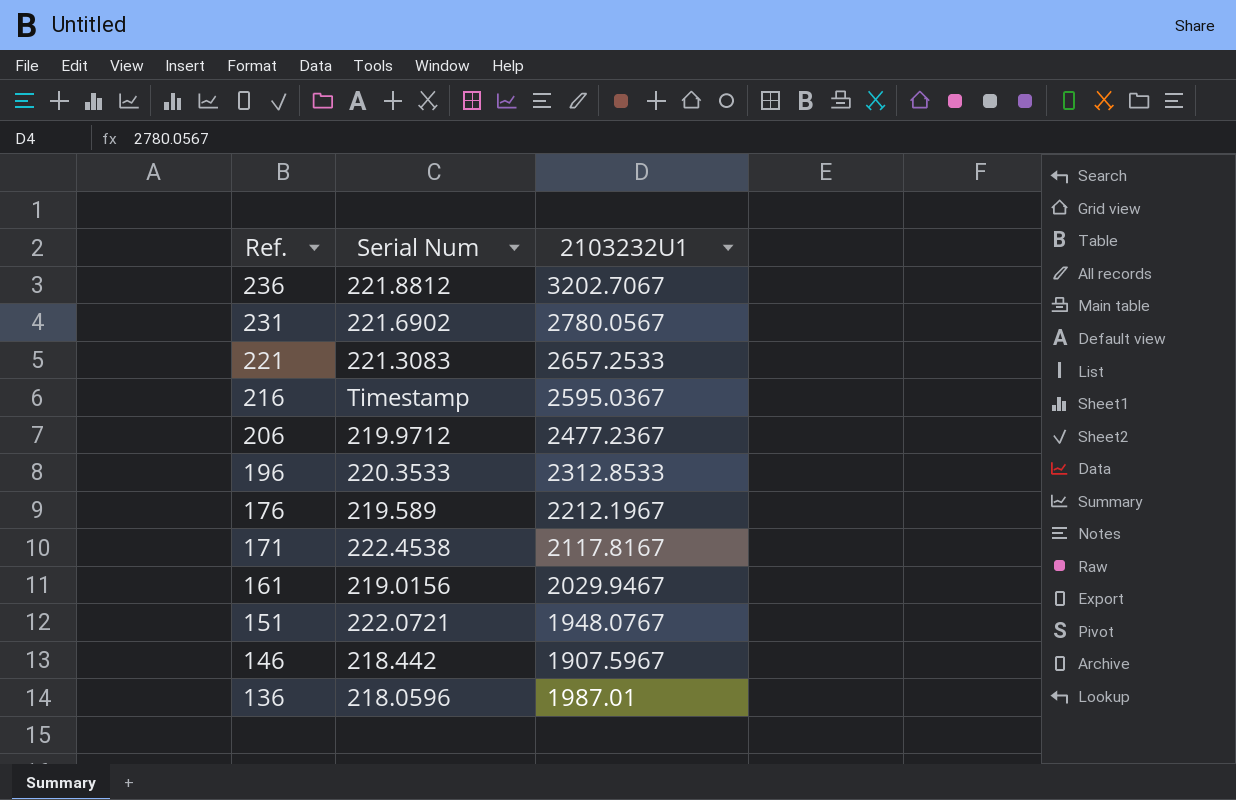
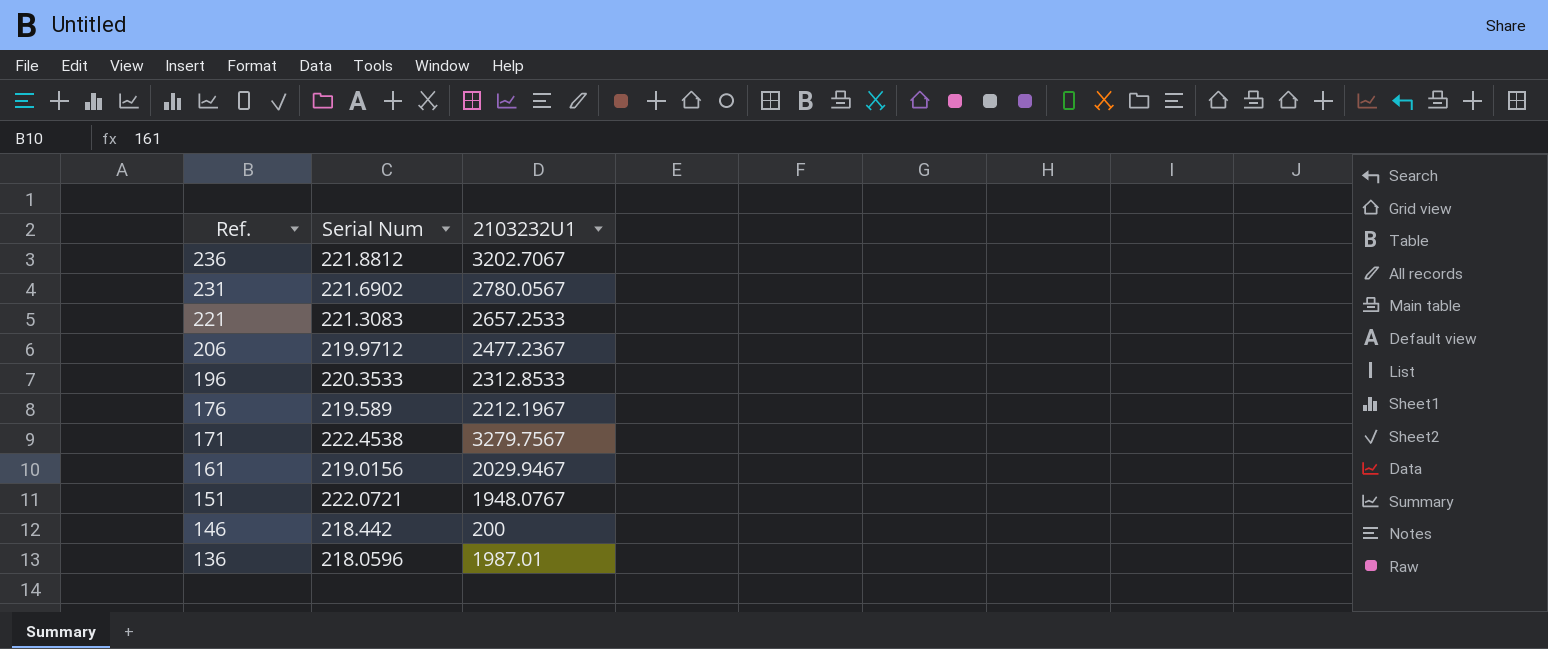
row 216: Timestamp | 2595.0367 -> none
171 | 2103232U1: 2117.8167 -> 3279.7567
146 | 2103232U1: 1907.5967 -> 200

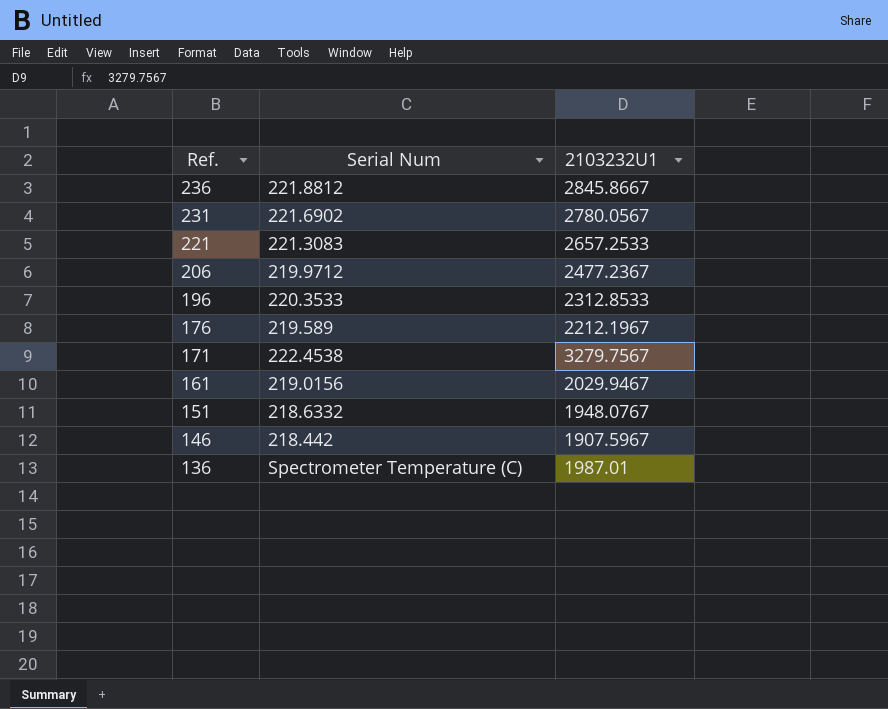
236 | 2103232U1: 3202.7067 -> 2845.8667
151 | Serial Num: 222.0721 -> 218.6332
146 | 2103232U1: 200 -> 1907.5967
136 | Serial Num: 218.0596 -> Spectrometer Temperature (C)

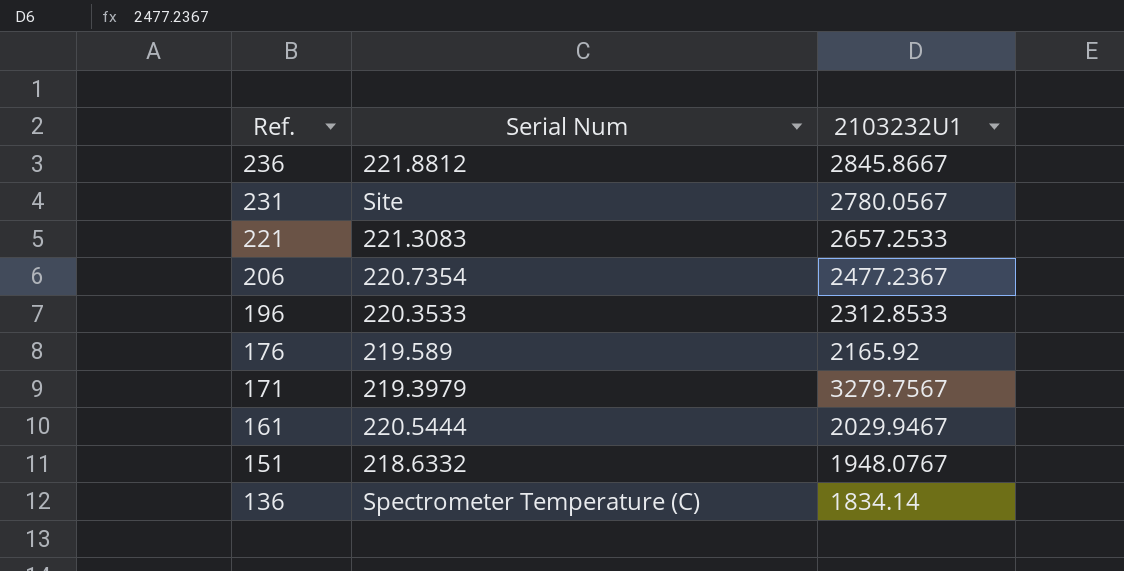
row 146: 218.442 | 1907.5967 -> none
231 | Serial Num: 221.6902 -> Site
206 | Serial Num: 219.9712 -> 220.7354
176 | 2103232U1: 2212.1967 -> 2165.92
171 | Serial Num: 222.4538 -> 219.3979
161 | Serial Num: 219.0156 -> 220.5444
136 | 2103232U1: 1987.01 -> 1834.14

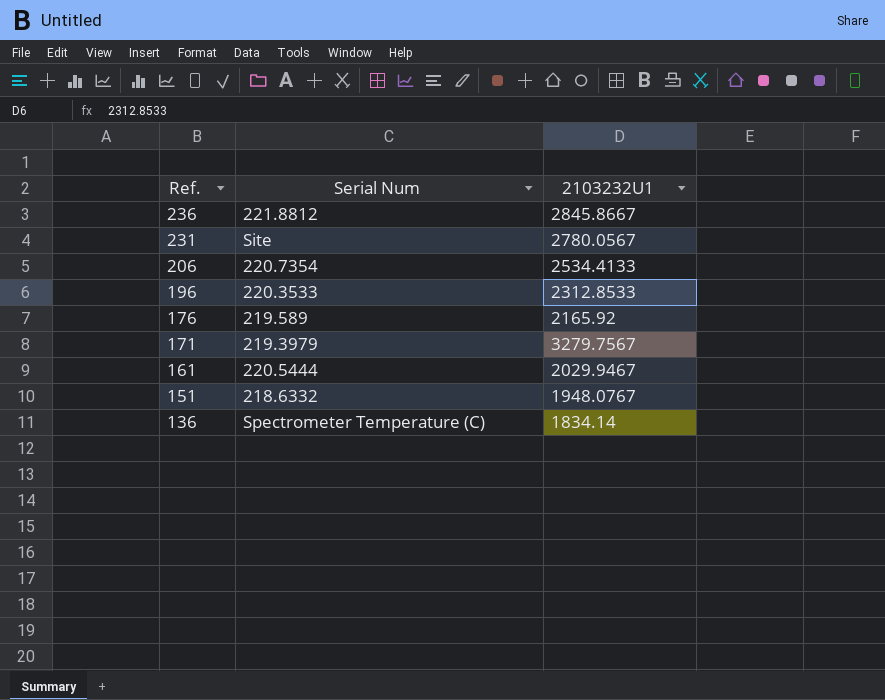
row 221: 221.3083 | 2657.2533 -> none
206 | 2103232U1: 2477.2367 -> 2534.4133

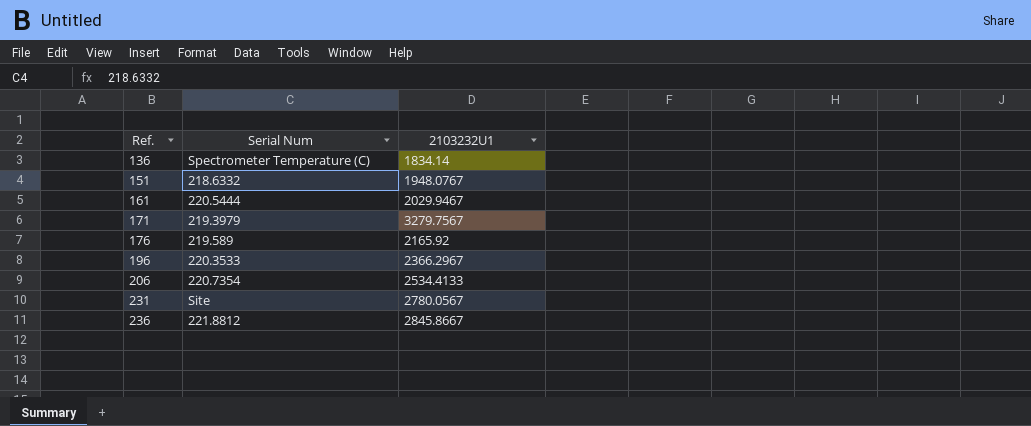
row order: Ref. descending -> Ref. ascending
196 | 2103232U1: 2312.8533 -> 2366.2967

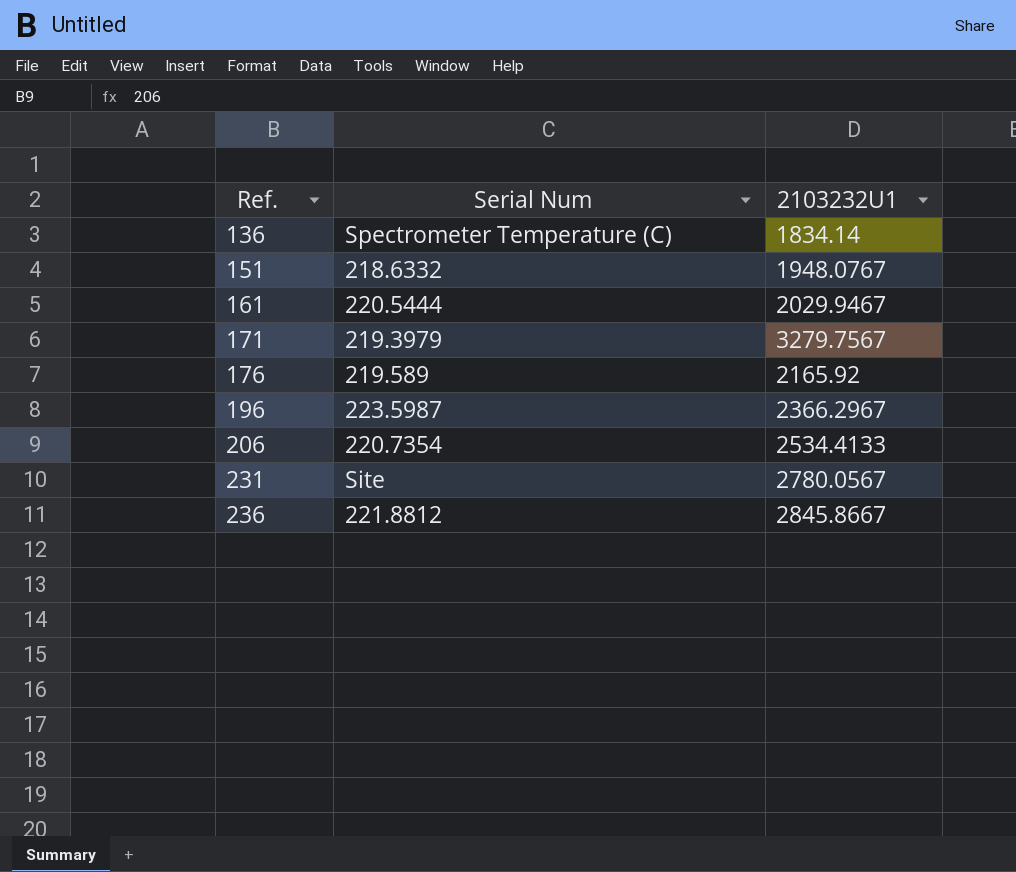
196 | Serial Num: 220.3533 -> 223.5987

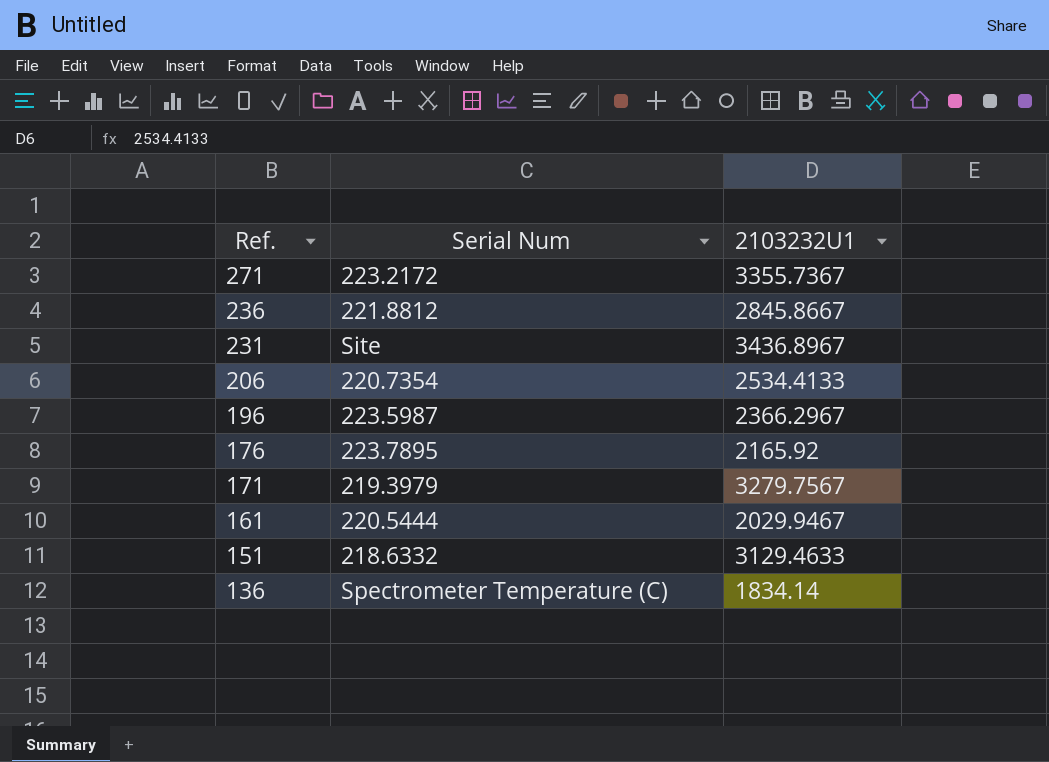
row order: Ref. ascending -> Ref. descending
row 271: none -> 223.2172 | 3355.7367
231 | 2103232U1: 2780.0567 -> 3436.8967
176 | Serial Num: 219.589 -> 223.7895
151 | 2103232U1: 1948.0767 -> 3129.4633

